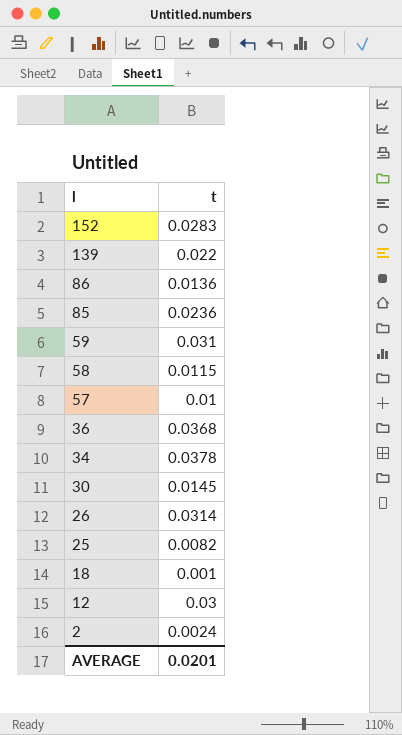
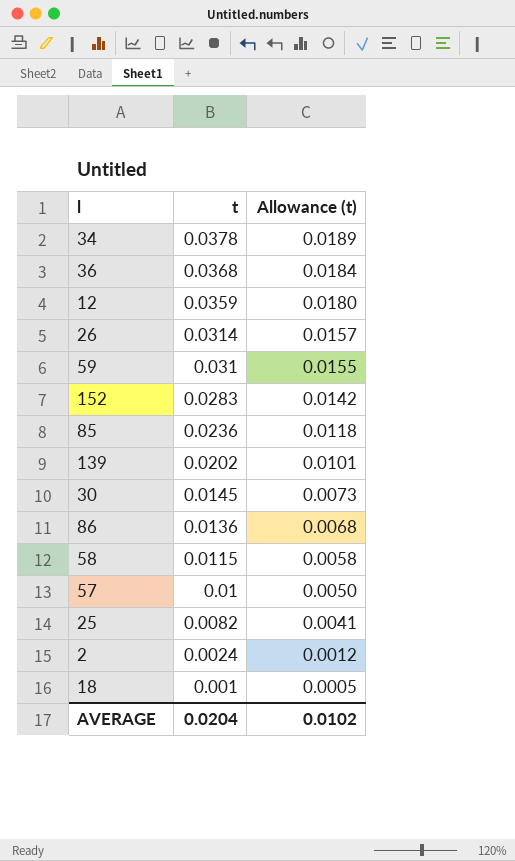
row order: l descending -> t descending
column Allowance (t) | formula: none -> [t] * 0.5
12 | t: 0.03 -> 0.0359
139 | t: 0.022 -> 0.0202
AVERAGE | t: 0.0201 -> 0.0204

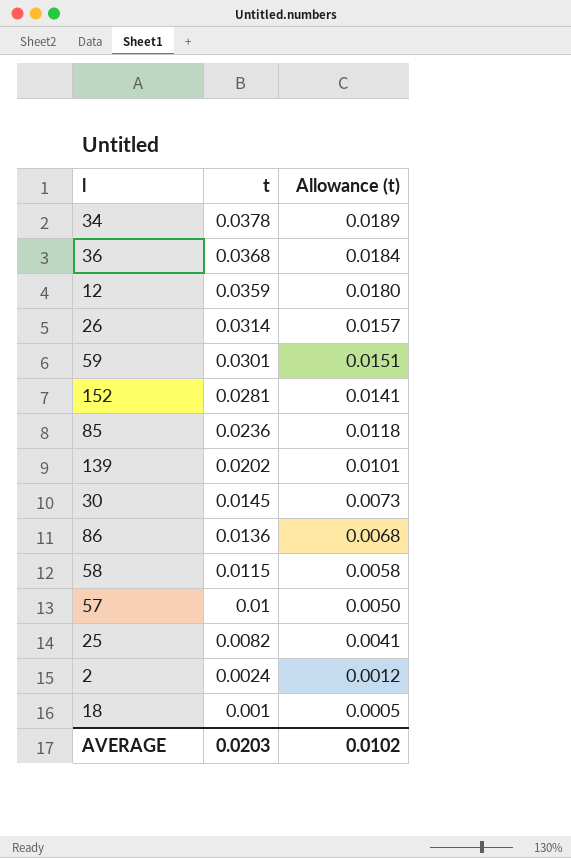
59 | t: 0.031 -> 0.0301
59 | Allowance (t): 0.0155 -> 0.0151
152 | t: 0.0283 -> 0.0281
152 | Allowance (t): 0.0142 -> 0.0141
AVERAGE | t: 0.0204 -> 0.0203

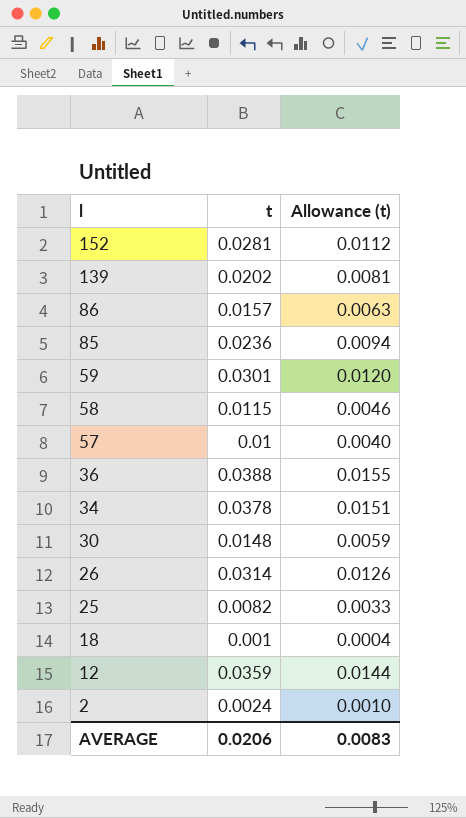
row order: t descending -> l descending
column Allowance (t) | formula: [t] * 0.5 -> [t] * 0.4
86 | t: 0.0136 -> 0.0157
36 | t: 0.0368 -> 0.0388
30 | t: 0.0145 -> 0.0148
AVERAGE | t: 0.0203 -> 0.0206
AVERAGE | Allowance (t): 0.0102 -> 0.0083

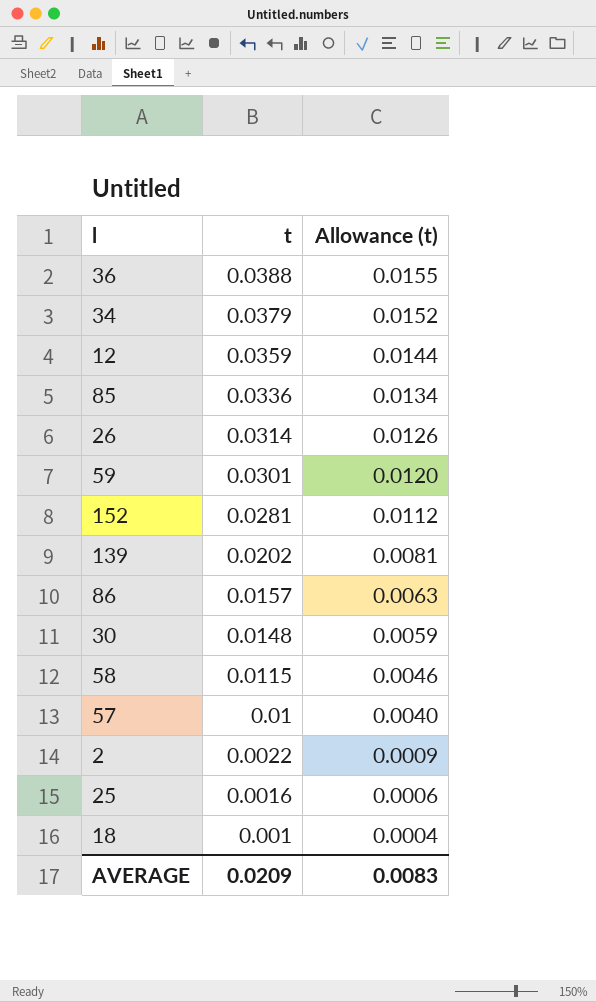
row order: l descending -> t descending
34 | t: 0.0378 -> 0.0379
34 | Allowance (t): 0.0151 -> 0.0152
85 | t: 0.0236 -> 0.0336
85 | Allowance (t): 0.0094 -> 0.0134
2 | t: 0.0024 -> 0.0022
2 | Allowance (t): 0.0010 -> 0.0009
25 | t: 0.0082 -> 0.0016
25 | Allowance (t): 0.0033 -> 0.0006
AVERAGE | t: 0.0206 -> 0.0209

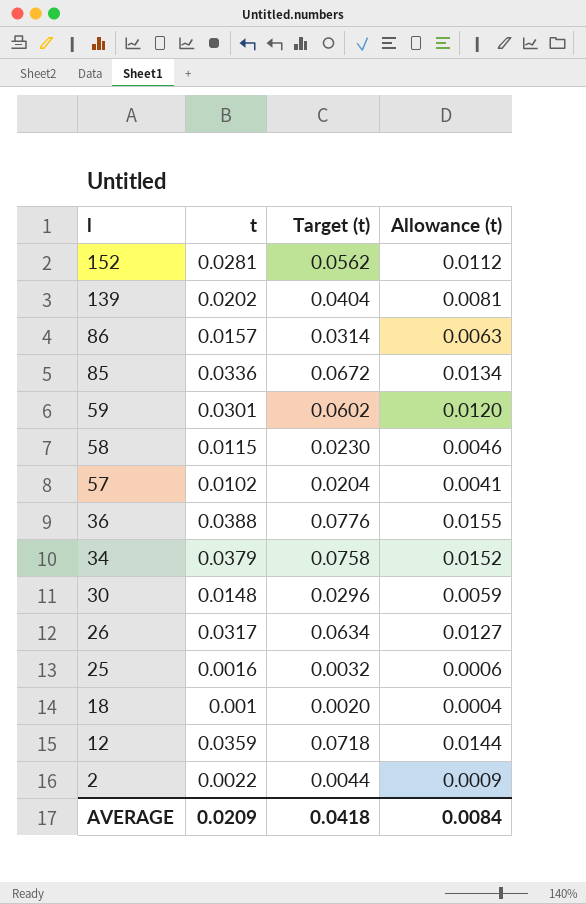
row order: t descending -> l descending
column Target (t) | formula: none -> [t] * 2
57 | t: 0.01 -> 0.0102
57 | Allowance (t): 0.0040 -> 0.0041
26 | t: 0.0314 -> 0.0317
26 | Allowance (t): 0.0126 -> 0.0127
AVERAGE | Allowance (t): 0.0083 -> 0.0084

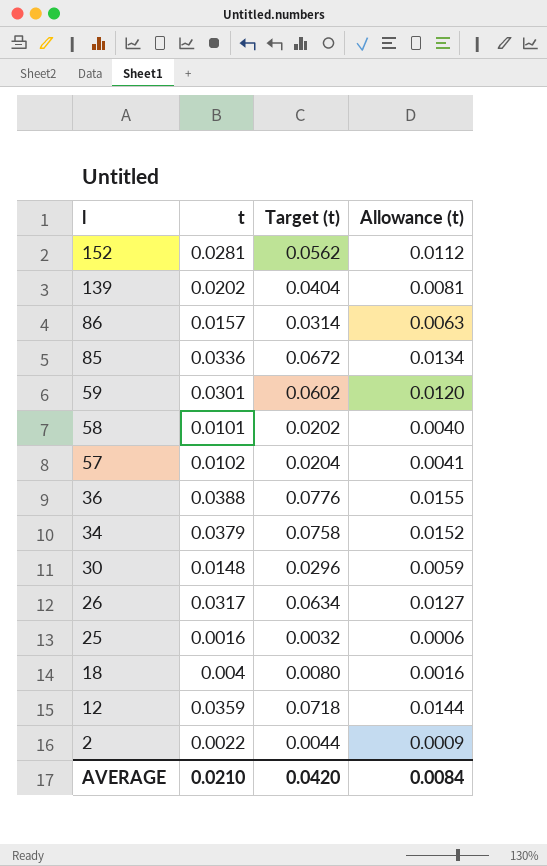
58 | t: 0.0115 -> 0.0101
58 | Target (t): 0.0230 -> 0.0202
58 | Allowance (t): 0.0046 -> 0.0040
18 | t: 0.001 -> 0.004
18 | Target (t): 0.0020 -> 0.0080
18 | Allowance (t): 0.0004 -> 0.0016
AVERAGE | t: 0.0209 -> 0.0210
AVERAGE | Target (t): 0.0418 -> 0.0420

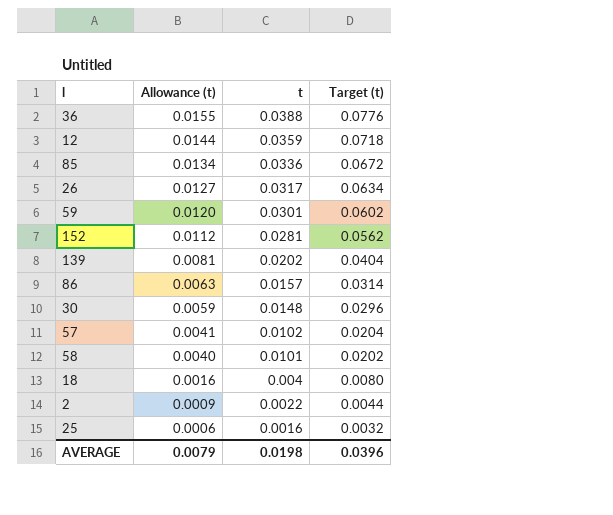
row order: l descending -> Allowance (t) descending
column Allowance (t) | position: 4 -> 2
row 34: 0.0379 | 0.0758 | 0.0152 -> none
AVERAGE | Allowance (t): 0.0084 -> 0.0079
AVERAGE | t: 0.0210 -> 0.0198
AVERAGE | Target (t): 0.0420 -> 0.0396

